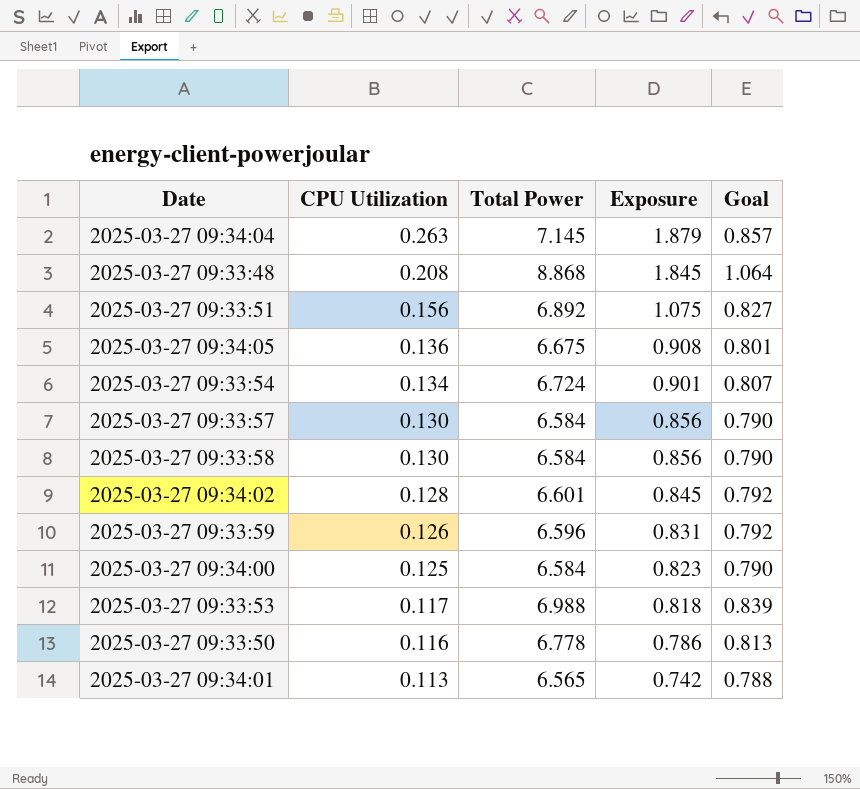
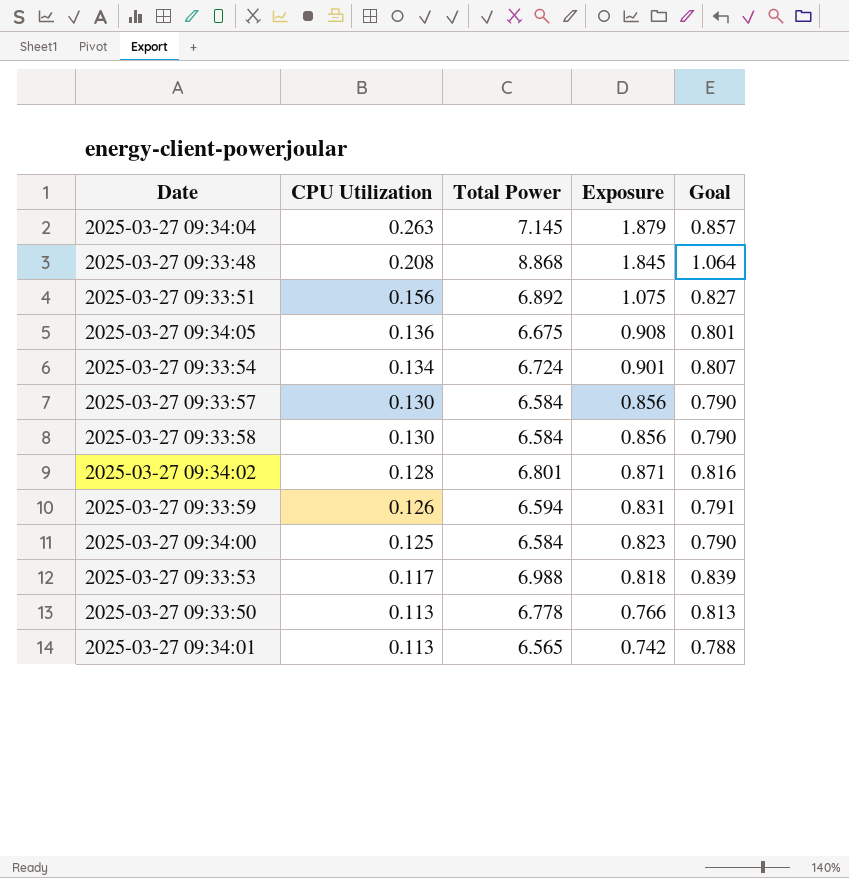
2025-03-27 09:34:02 | Total Power: 6.601 -> 6.801
2025-03-27 09:34:02 | Exposure: 0.845 -> 0.871
2025-03-27 09:34:02 | Goal: 0.792 -> 0.816
2025-03-27 09:33:59 | Total Power: 6.596 -> 6.594
2025-03-27 09:33:59 | Goal: 0.792 -> 0.791
2025-03-27 09:33:50 | CPU Utilization: 0.116 -> 0.113
2025-03-27 09:33:50 | Exposure: 0.786 -> 0.766

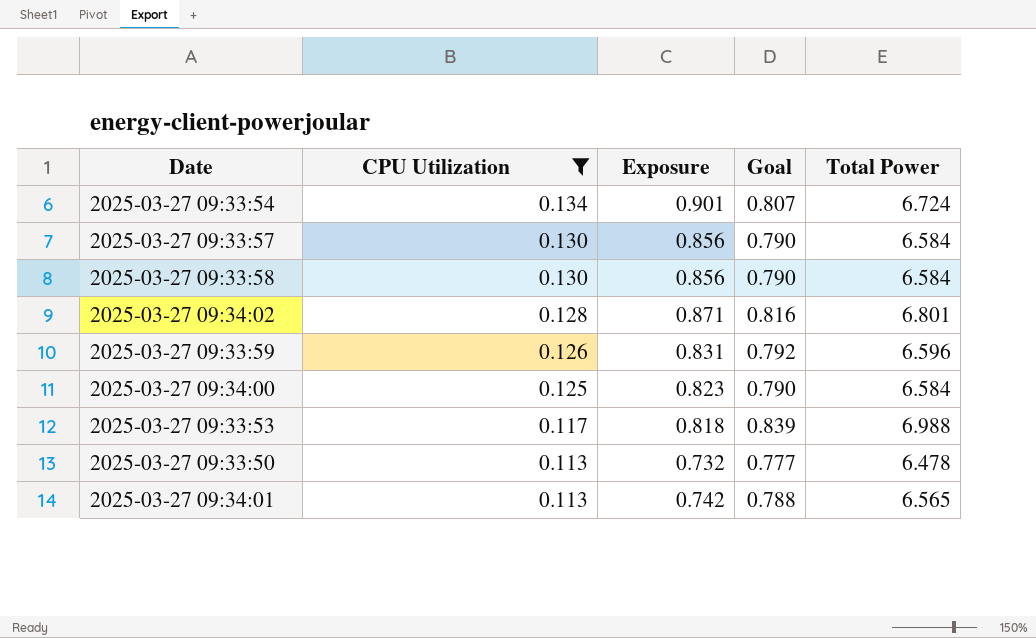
filter: none -> CPU Utilization <= 0.134
column Total Power | position: 3 -> 5
2025-03-27 09:33:59 | Goal: 0.791 -> 0.792
2025-03-27 09:33:59 | Total Power: 6.594 -> 6.596
2025-03-27 09:33:50 | Exposure: 0.766 -> 0.732
2025-03-27 09:33:50 | Goal: 0.813 -> 0.777
2025-03-27 09:33:50 | Total Power: 6.778 -> 6.478

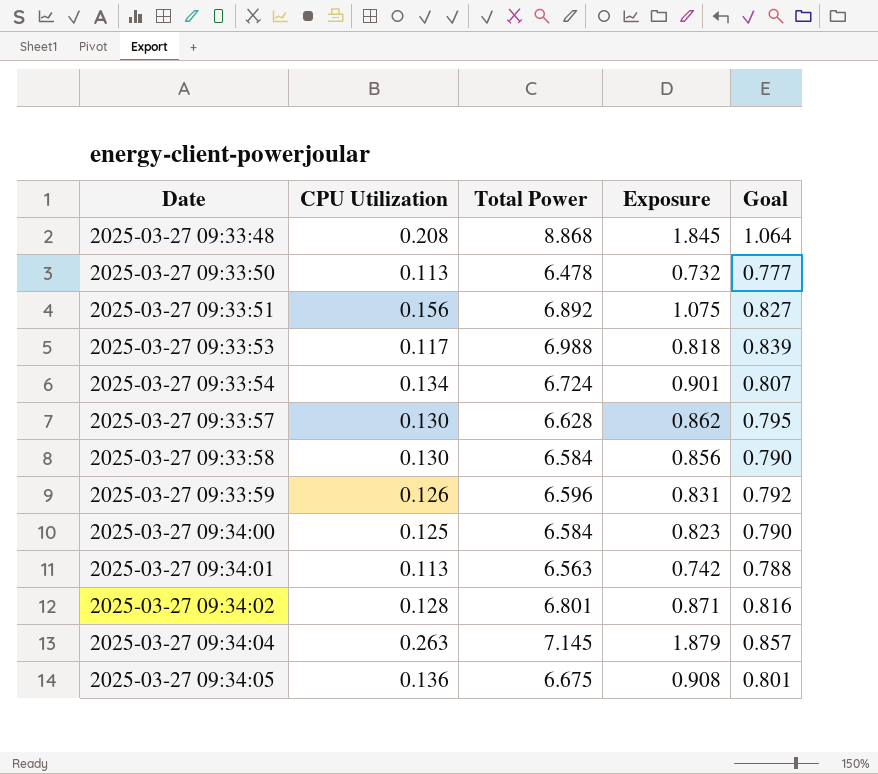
filter: CPU Utilization <= 0.134 -> none
row order: CPU Utilization descending -> Date ascending
column Total Power | position: 5 -> 3
2025-03-27 09:33:57 | Total Power: 6.584 -> 6.628
2025-03-27 09:33:57 | Exposure: 0.856 -> 0.862
2025-03-27 09:33:57 | Goal: 0.790 -> 0.795
2025-03-27 09:34:01 | Total Power: 6.565 -> 6.563

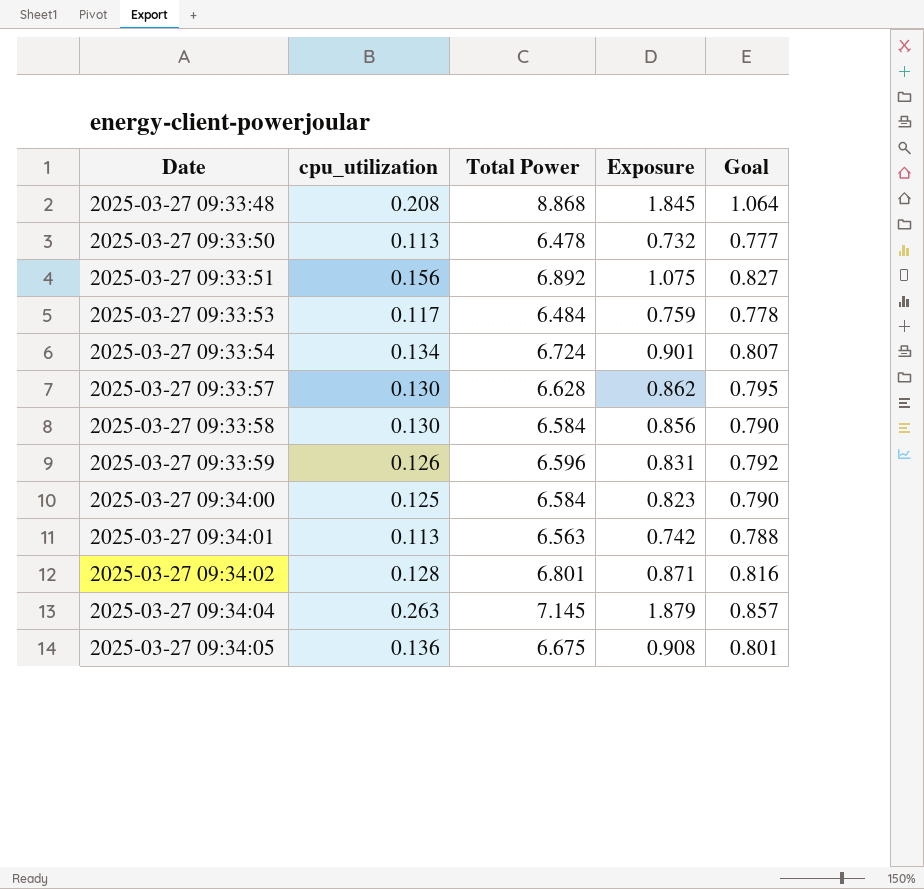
column name: CPU Utilization -> cpu_utilization
2025-03-27 09:33:53 | Total Power: 6.988 -> 6.484
2025-03-27 09:33:53 | Exposure: 0.818 -> 0.759
2025-03-27 09:33:53 | Goal: 0.839 -> 0.778

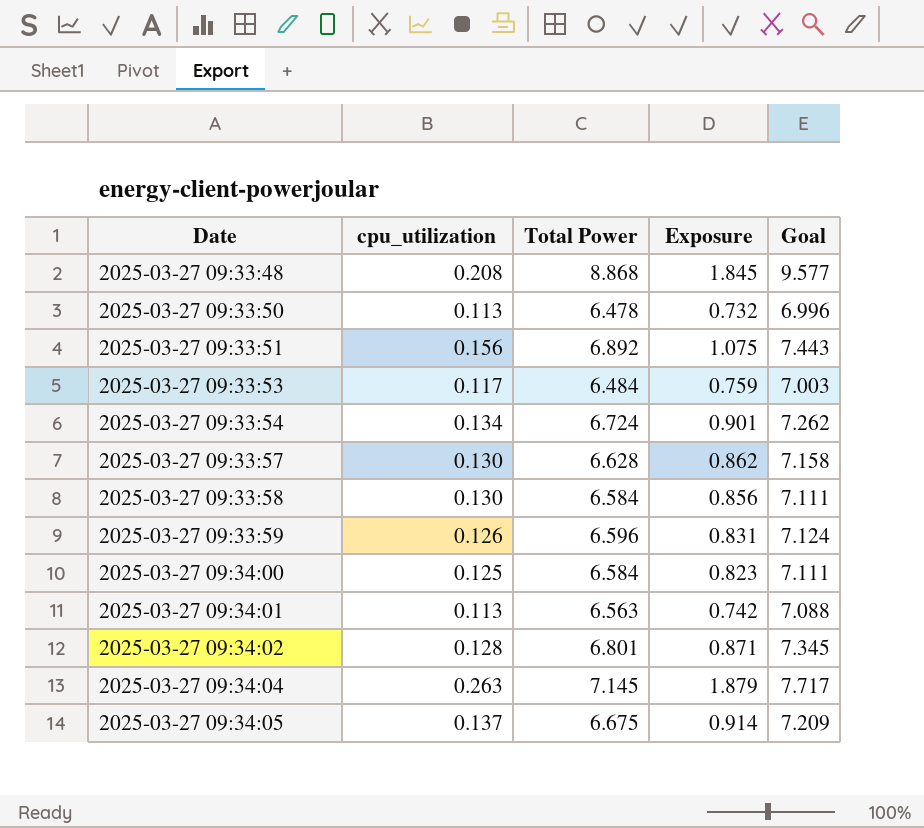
column Goal | formula: [Total Power] * 0.12 -> [Total Power] * 1.08
2025-03-27 09:34:05 | cpu_utilization: 0.136 -> 0.137
2025-03-27 09:34:05 | Exposure: 0.908 -> 0.914

